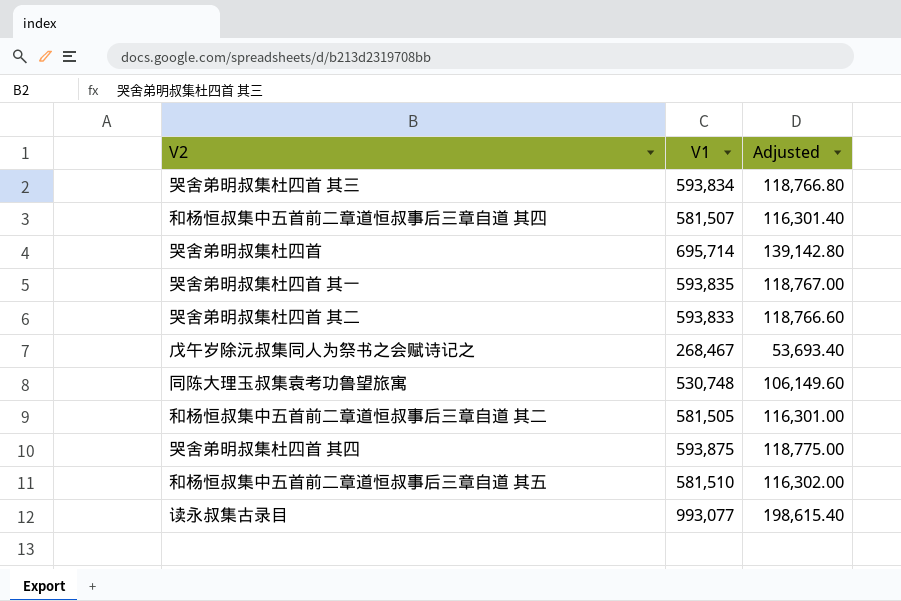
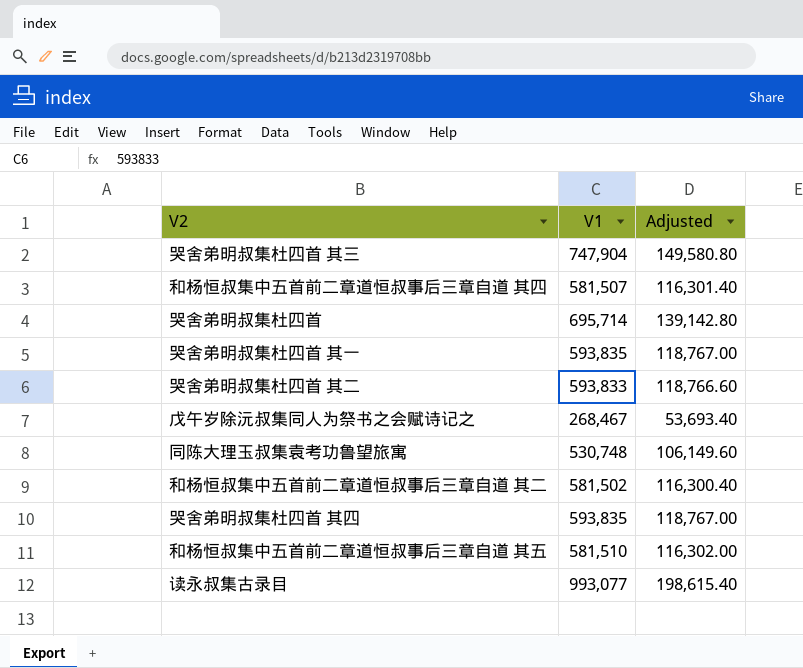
哭舍弟明叔集杜四首 其三 | V1: 593,834 -> 747,904
哭舍弟明叔集杜四首 其三 | Adjusted: 118,766.80 -> 149,580.80
和杨恒叔集中五首前二章道恒叔事后三章自道 其二 | V1: 581,505 -> 581,502
和杨恒叔集中五首前二章道恒叔事后三章自道 其二 | Adjusted: 116,301.00 -> 116,300.40
哭舍弟明叔集杜四首 其四 | V1: 593,875 -> 593,835
哭舍弟明叔集杜四首 其四 | Adjusted: 118,775.00 -> 118,767.00

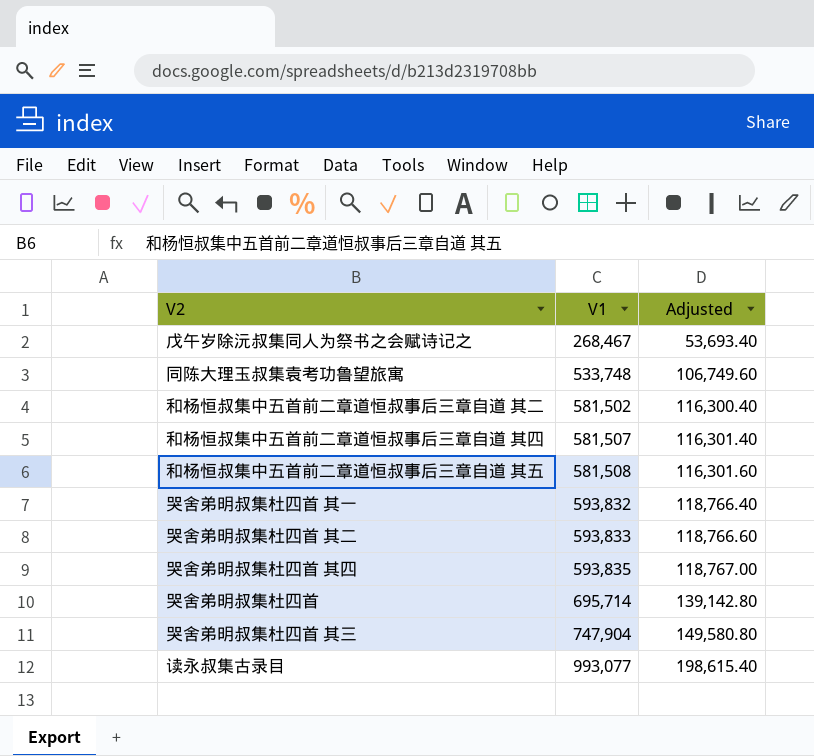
row order: none -> V1 ascending
同陈大理玉叔集袁考功鲁望旅寓 | V1: 530,748 -> 533,748
同陈大理玉叔集袁考功鲁望旅寓 | Adjusted: 106,149.60 -> 106,749.60
和杨恒叔集中五首前二章道恒叔事后三章自道 其五 | V1: 581,510 -> 581,508
和杨恒叔集中五首前二章道恒叔事后三章自道 其五 | Adjusted: 116,302.00 -> 116,301.60
哭舍弟明叔集杜四首 其一 | V1: 593,835 -> 593,832
哭舍弟明叔集杜四首 其一 | Adjusted: 118,767.00 -> 118,766.40

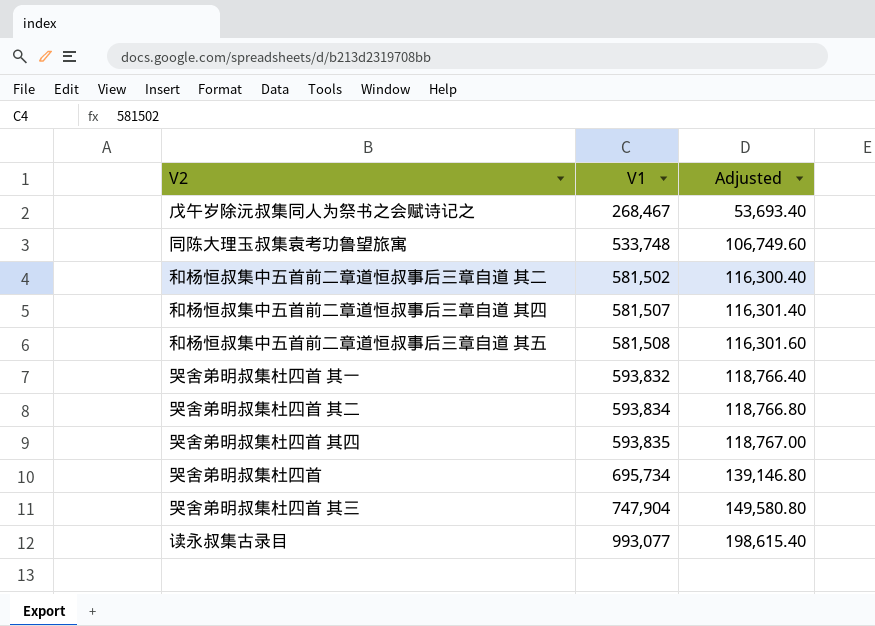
哭舍弟明叔集杜四首 其二 | V1: 593,833 -> 593,834
哭舍弟明叔集杜四首 其二 | Adjusted: 118,766.60 -> 118,766.80
哭舍弟明叔集杜四首 | V1: 695,714 -> 695,734
哭舍弟明叔集杜四首 | Adjusted: 139,142.80 -> 139,146.80

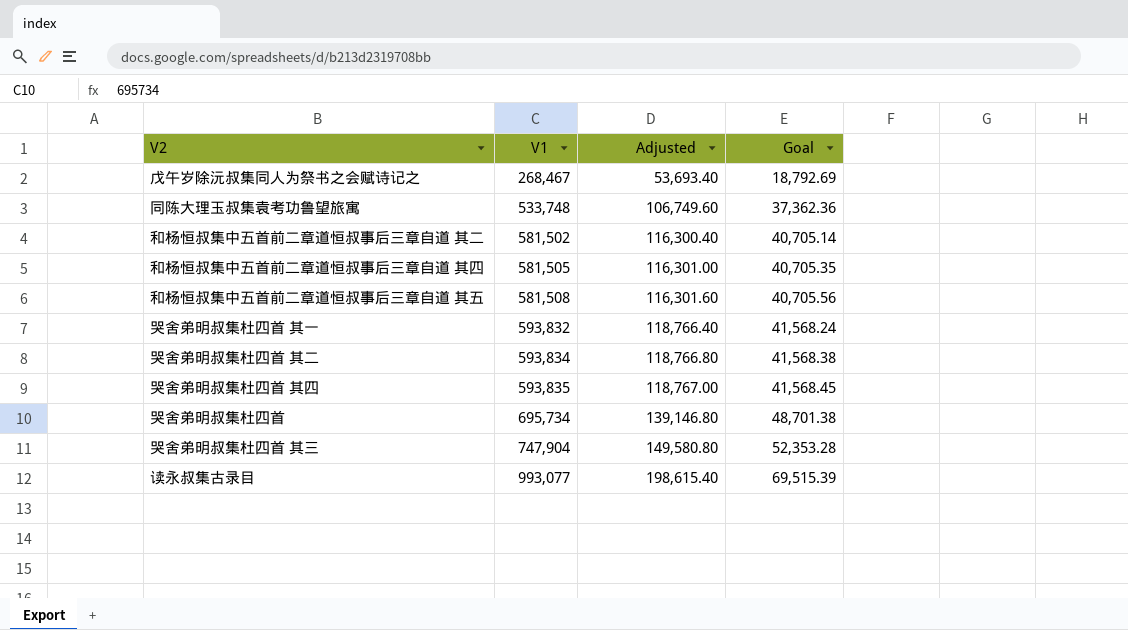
column Goal | formula: none -> [V1] * 0.07
和杨恒叔集中五首前二章道恒叔事后三章自道 其四 | V1: 581,507 -> 581,505
和杨恒叔集中五首前二章道恒叔事后三章自道 其四 | Adjusted: 116,301.40 -> 116,301.00

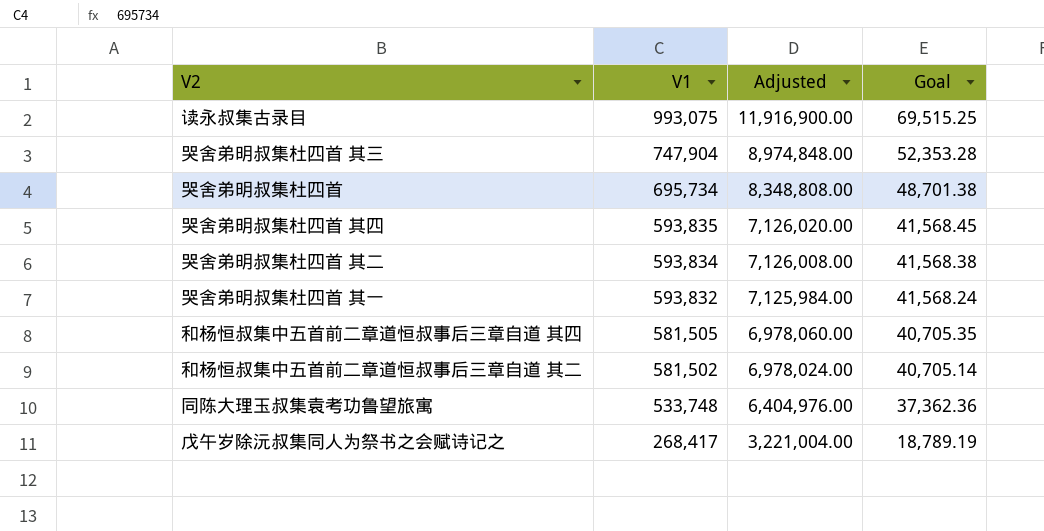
row order: V1 ascending -> V1 descending
column Adjusted | formula: [V1] * 0.2 -> [V1] * 12
row 和杨恒叔集中五首前二章道恒叔事后三章自道 其五: 581,508 | 116,301.60 | 40,705.56 -> none
读永叔集古录目 | V1: 993,077 -> 993,075
读永叔集古录目 | Goal: 69,515.39 -> 69,515.25
戊午岁除沅叔集同人为祭书之会赋诗记之 | V1: 268,467 -> 268,417
戊午岁除沅叔集同人为祭书之会赋诗记之 | Goal: 18,792.69 -> 18,789.19

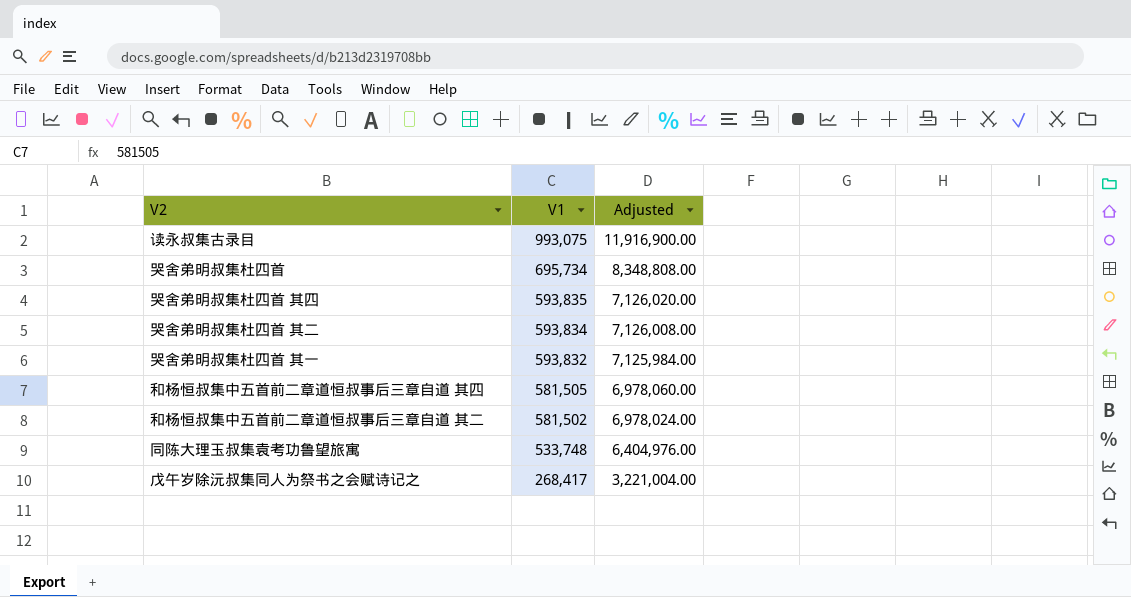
column Goal | formula: [V1] * 0.07 -> none
row 哭舍弟明叔集杜四首 其三: 747,904 | 8,974,848.00 | 52,353.28 -> none

